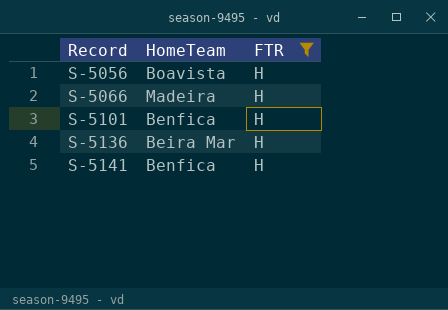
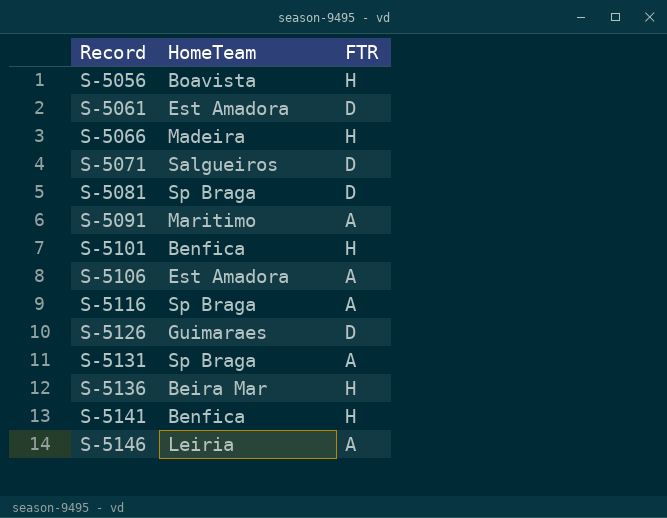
filter: FTR = H -> none

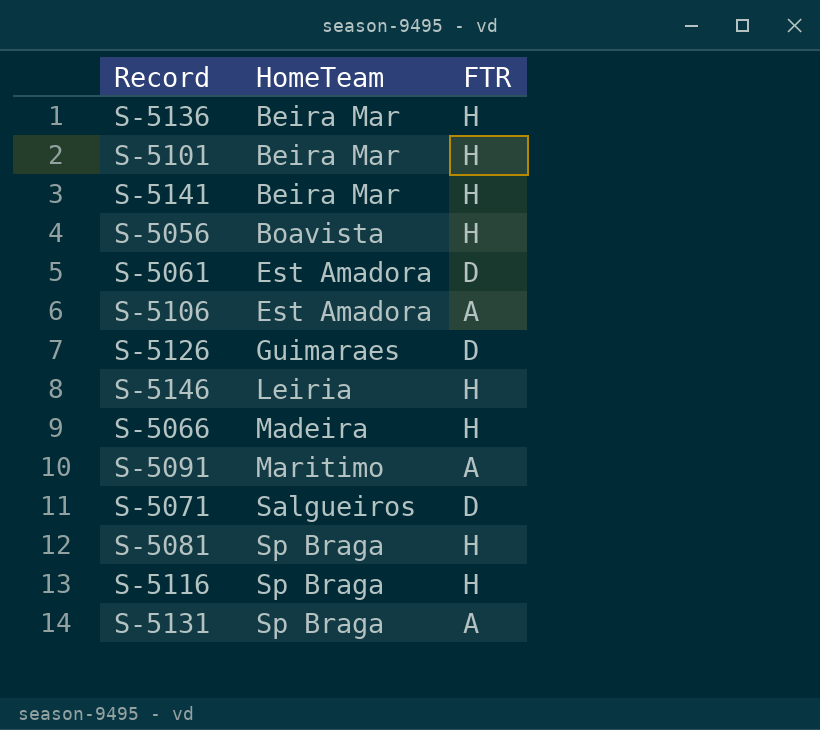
row order: Record ascending -> HomeTeam ascending
S-5101 | HomeTeam: Benfica -> Beira Mar
S-5141 | HomeTeam: Benfica -> Beira Mar
S-5146 | FTR: A -> H
S-5081 | FTR: D -> H
S-5116 | FTR: A -> H

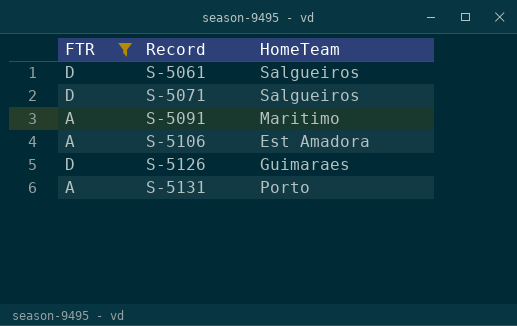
filter: none -> FTR != H
row order: HomeTeam ascending -> Record ascending
column FTR | position: 3 -> 1
S-5061 | HomeTeam: Est Amadora -> Salgueiros
S-5131 | HomeTeam: Sp Braga -> Porto

